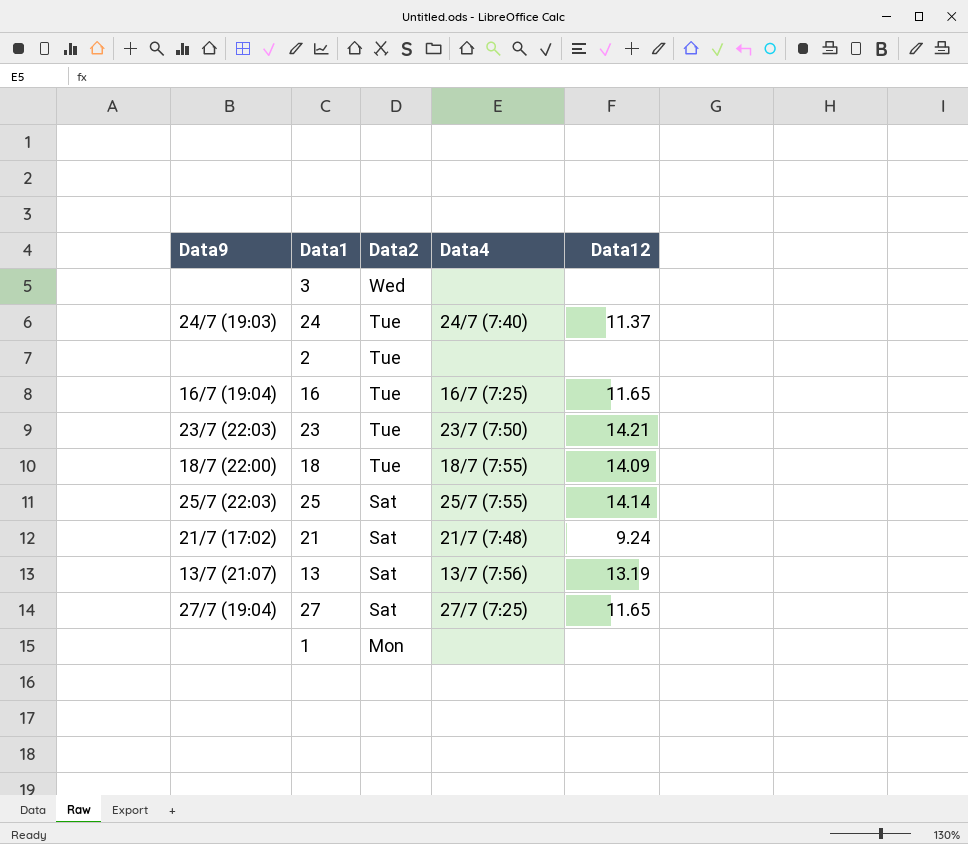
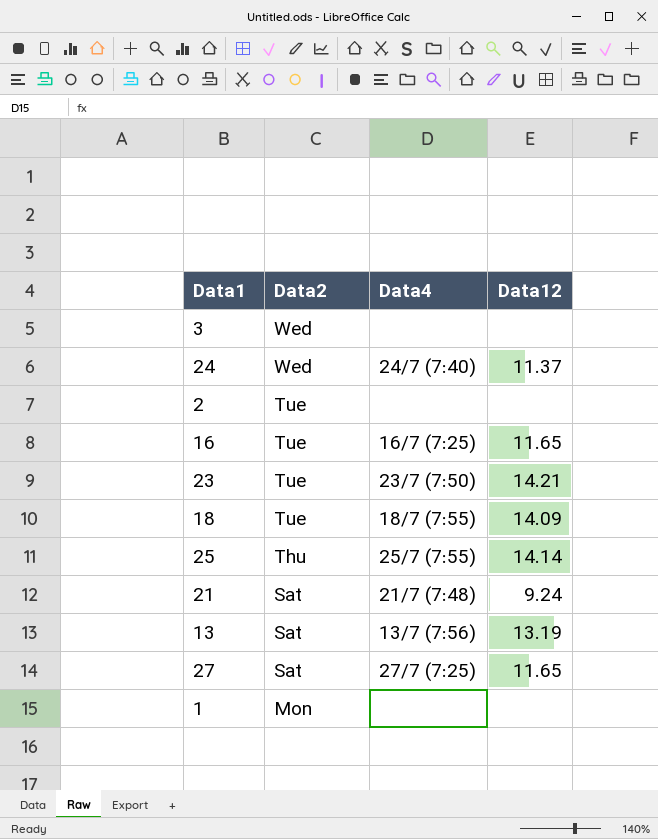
column Data9 | position: 1 -> none
24 | Data2: Tue -> Wed
25 | Data2: Sat -> Thu

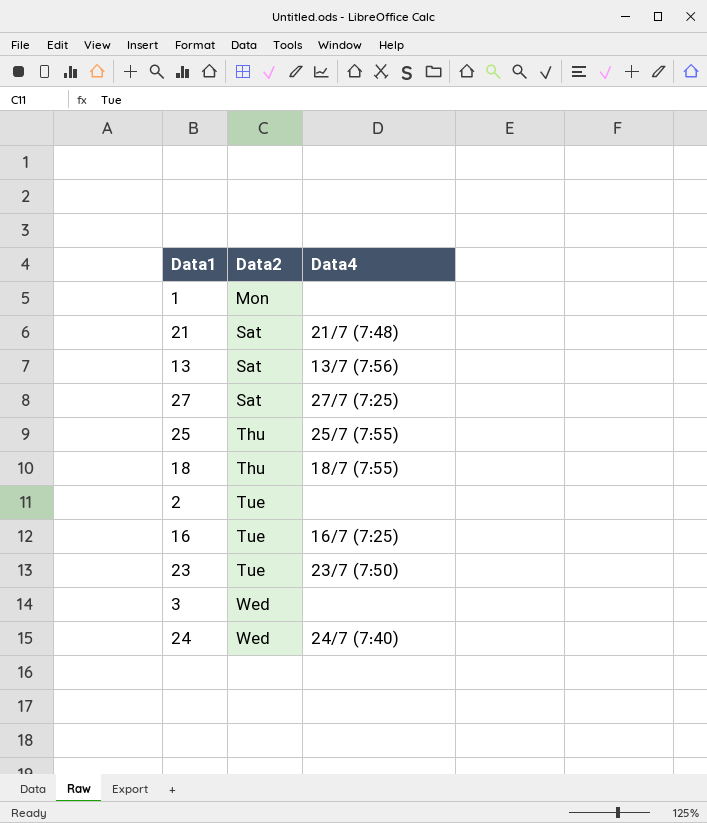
row order: Data2 descending -> Data2 ascending
column Data12 | position: 4 -> none
18 | Data2: Tue -> Thu

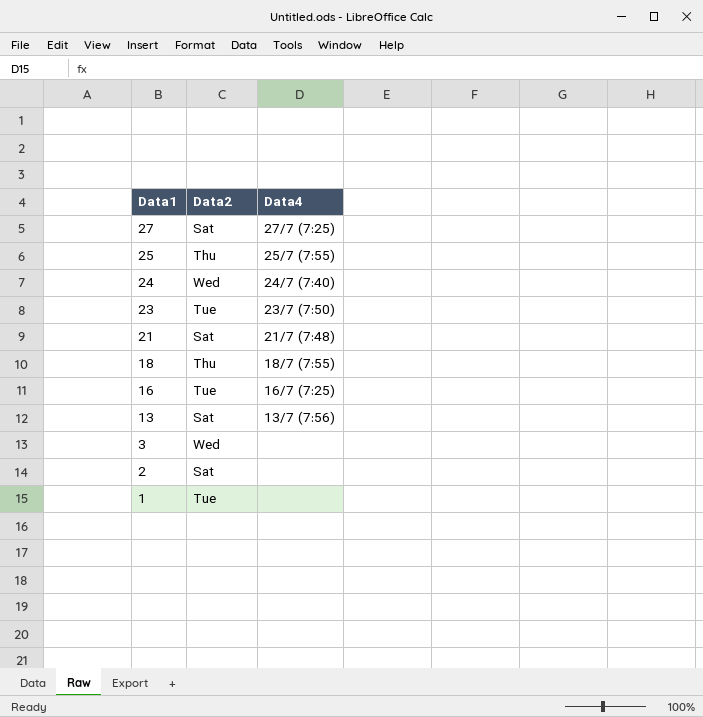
row order: Data2 ascending -> Data1 descending
2 | Data2: Tue -> Sat
1 | Data2: Mon -> Tue

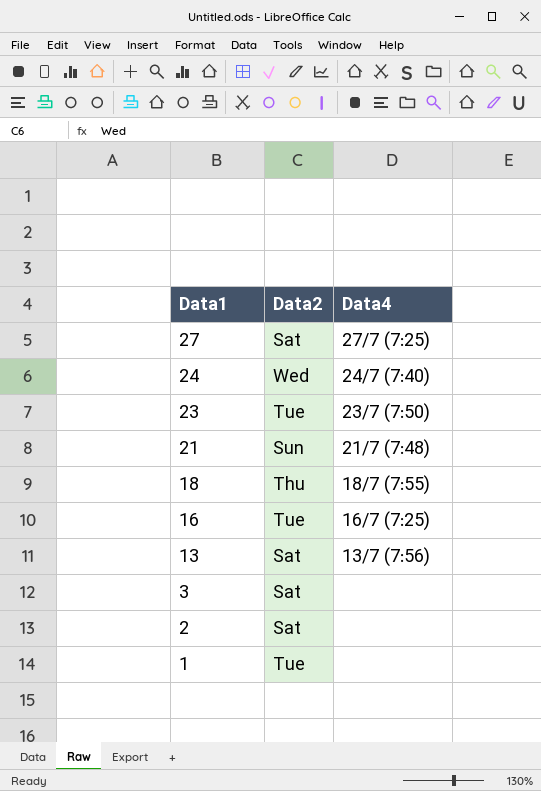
row 25: Thu | 25/7 (7:55) -> none
21 | Data2: Sat -> Sun
3 | Data2: Wed -> Sat

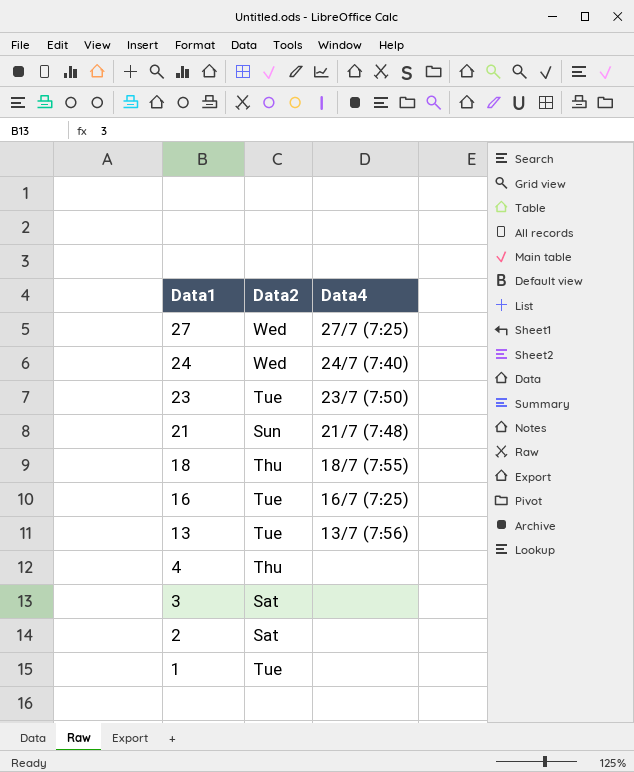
27 | Data2: Sat -> Wed
13 | Data2: Sat -> Tue
row 4: none -> Thu | none

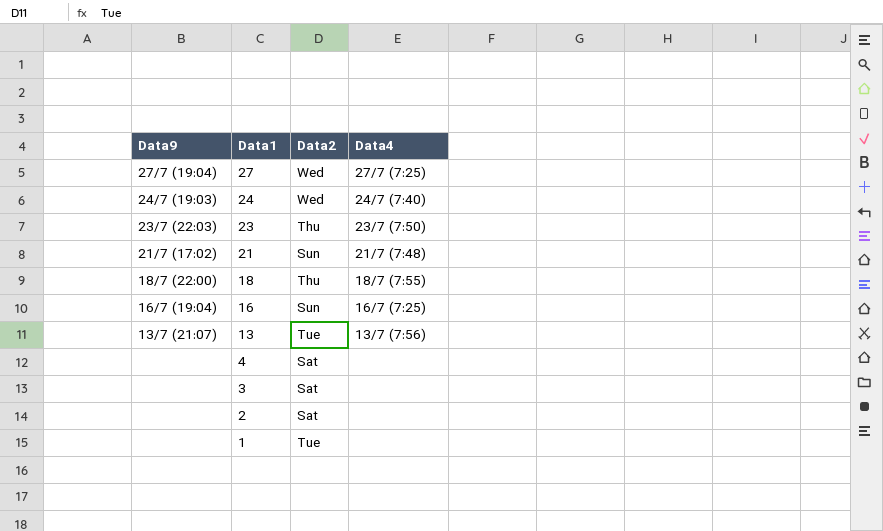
column Data9 | position: none -> 1
23 | Data2: Tue -> Thu
16 | Data2: Tue -> Sun
4 | Data2: Thu -> Sat

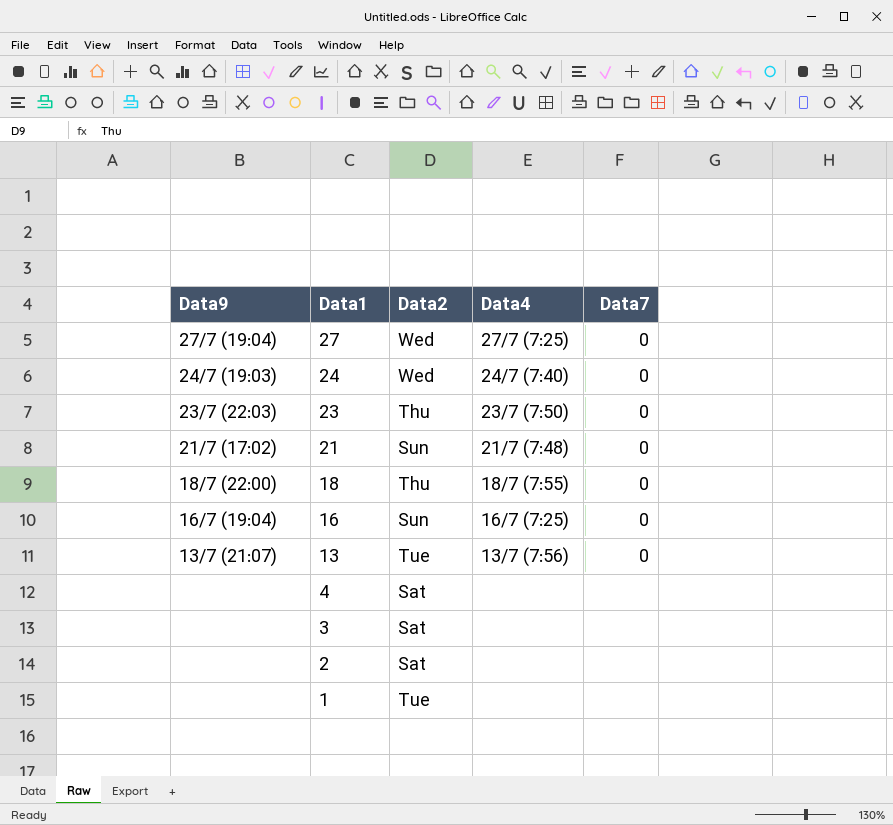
column Data7 | position: none -> 5

